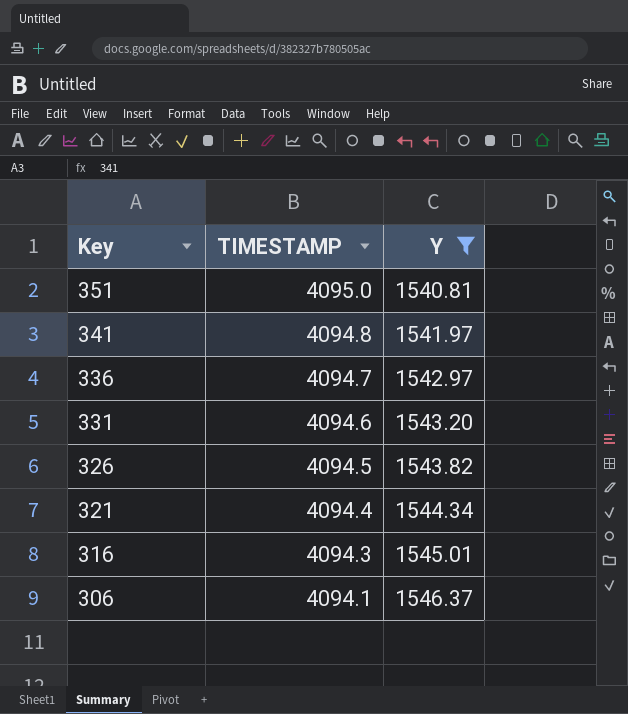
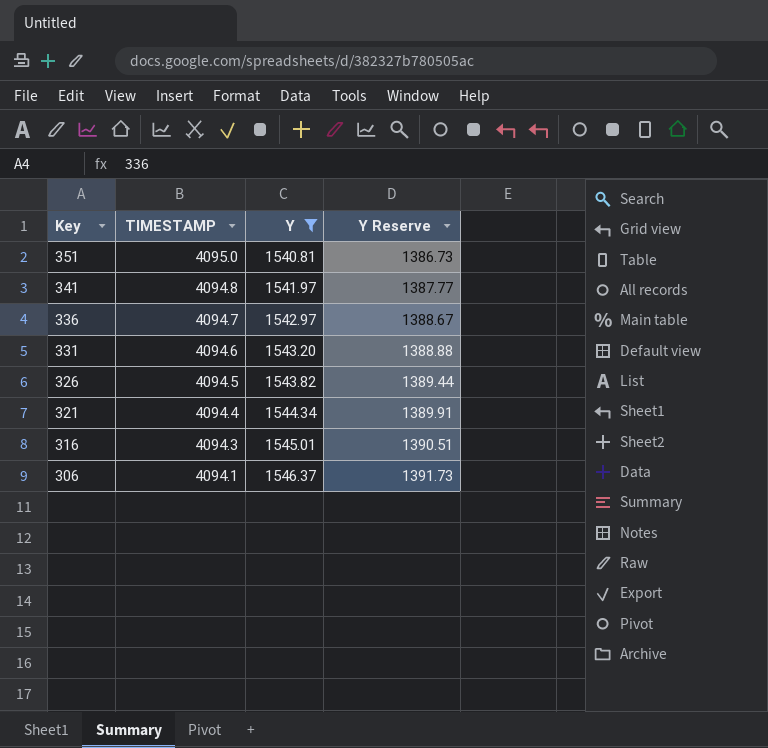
column Y Reserve | formula: none -> [Y] * 0.9

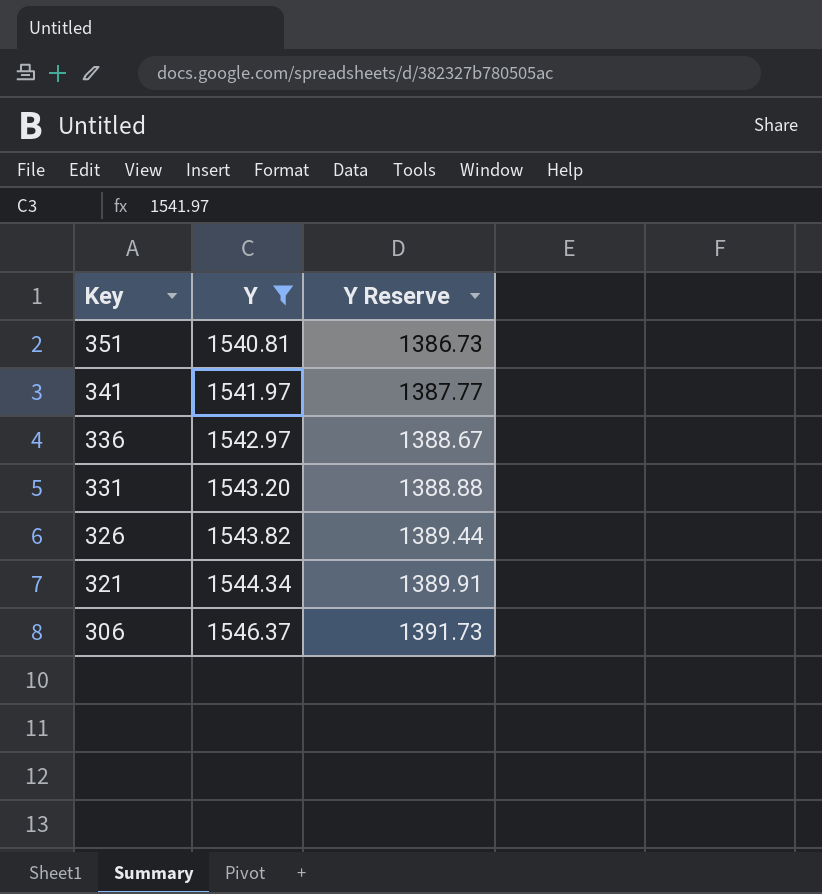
column TIMESTAMP | position: 2 -> none
row 316: 4094.3 | 1545.01 | 1390.51 -> none

